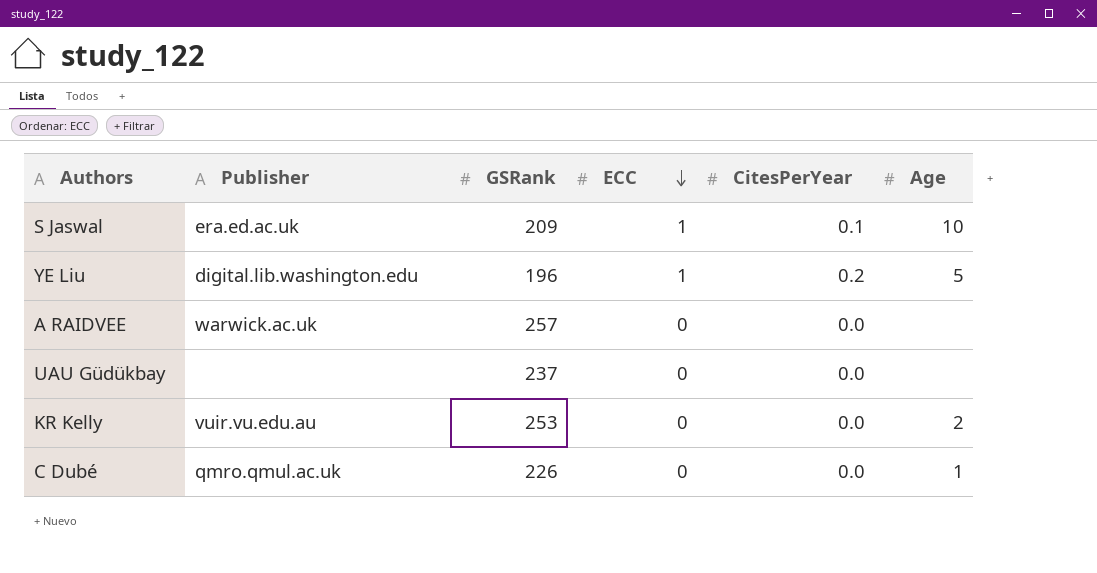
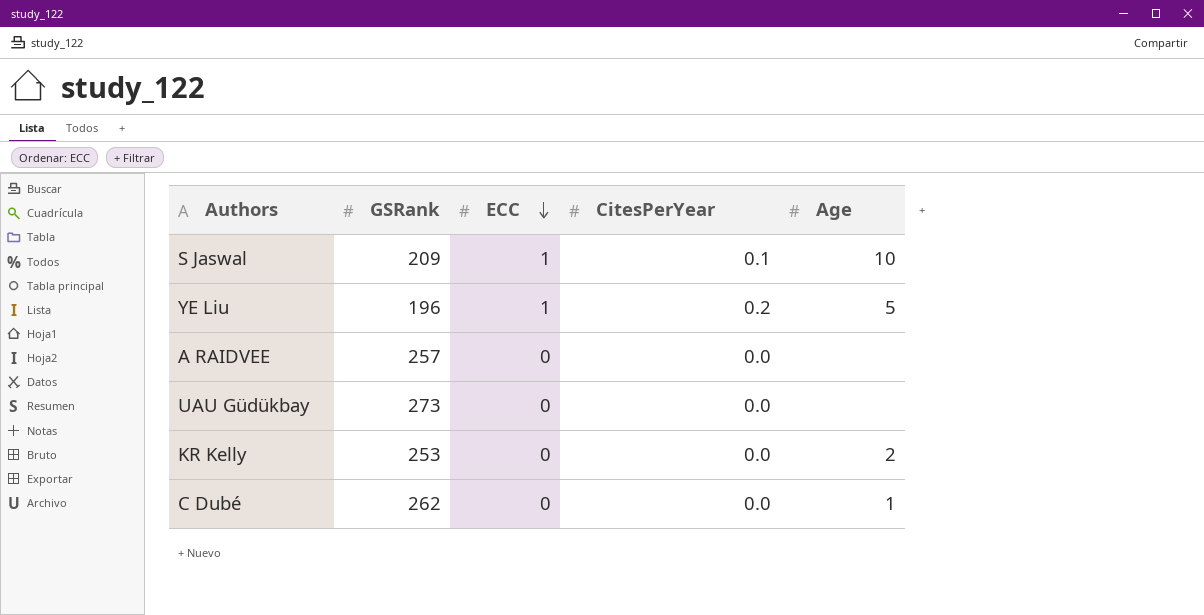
column Publisher | position: 2 -> none
UAU Güdükbay | GSRank: 237 -> 273
C Dubé | GSRank: 226 -> 262

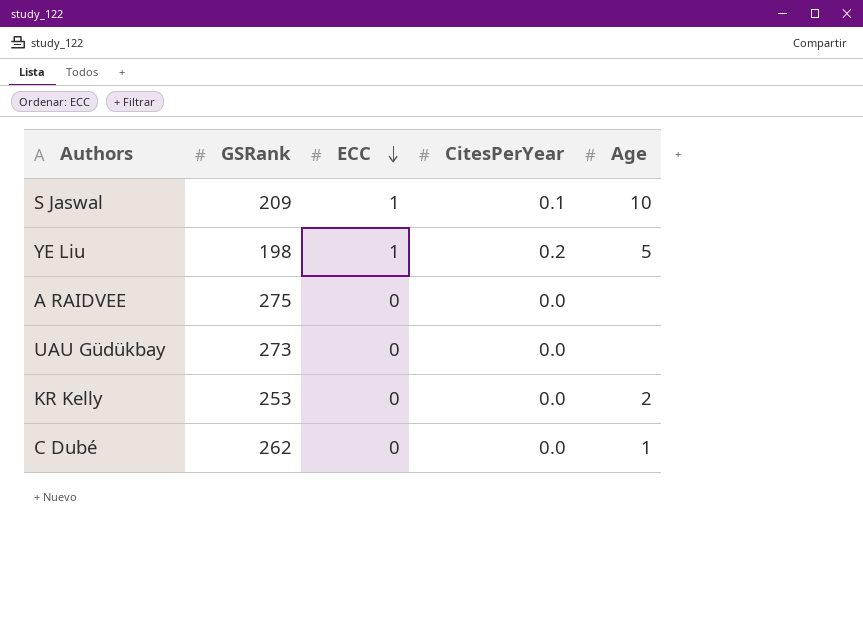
YE Liu | GSRank: 196 -> 198
A RAIDVEE | GSRank: 257 -> 275

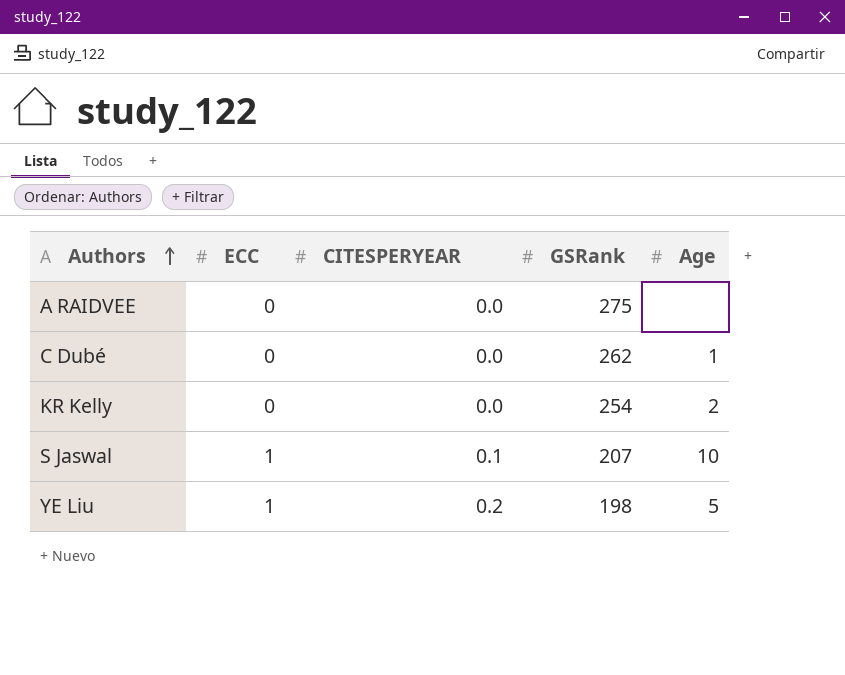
row order: ECC descending -> Authors ascending
column name: CitesPerYear -> CITESPERYEAR
column GSRank | position: 2 -> 4
row UAU Güdükbay: 273 | 0 | 0.0 | none -> none
KR Kelly | GSRank: 253 -> 254
S Jaswal | GSRank: 209 -> 207

